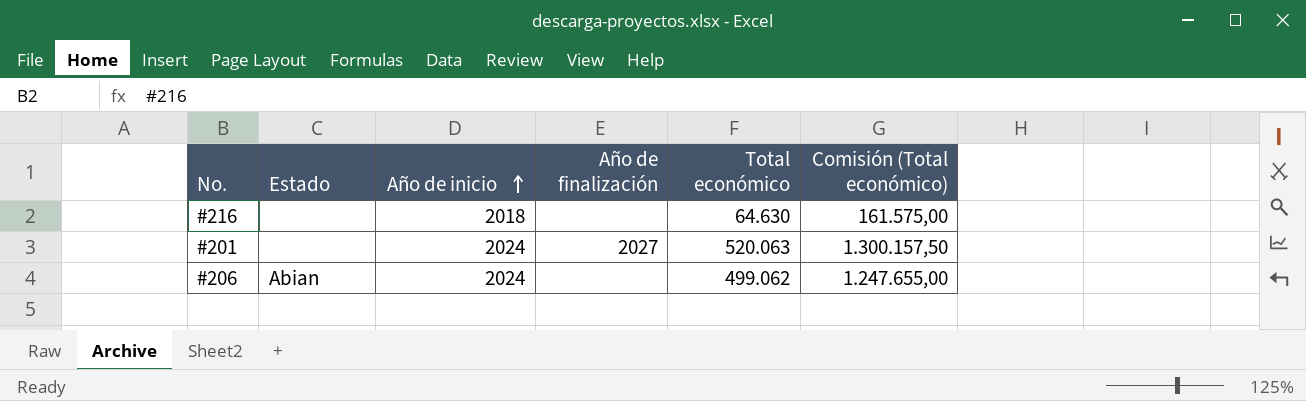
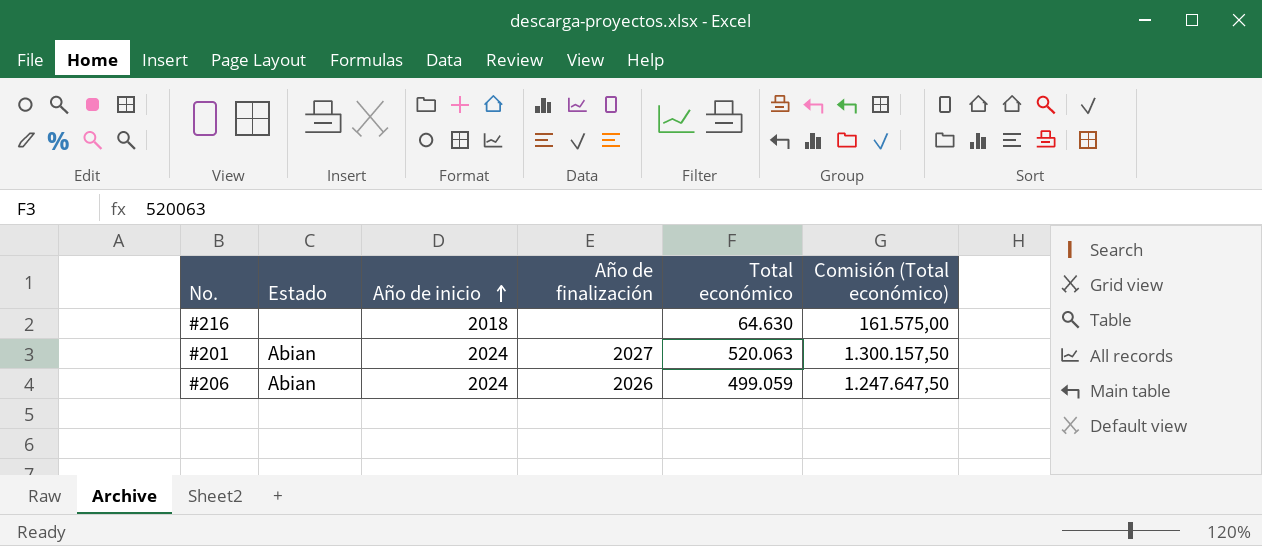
#201 | Estado: none -> Abian
#206 | Año de finalización: none -> 2026
#206 | Total económico: 499.062 -> 499.059
#206 | Comisión (Total económico): 1.247.655,00 -> 1.247.647,50

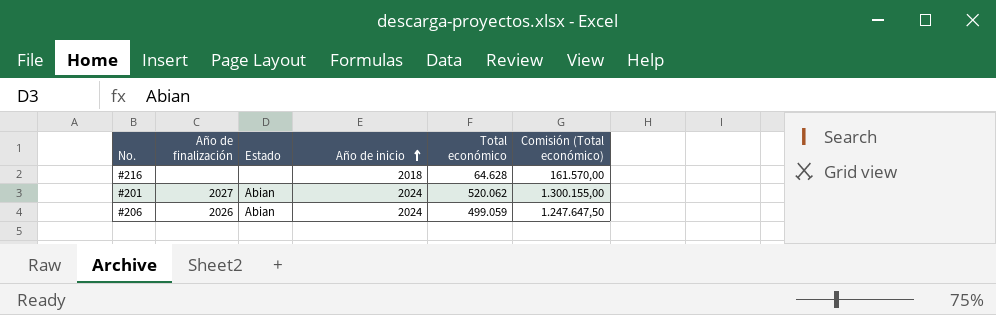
column Año de finalización | position: 4 -> 2
#216 | Total económico: 64.630 -> 64.628
#216 | Comisión (Total económico): 161.575,00 -> 161.570,00
#201 | Total económico: 520.063 -> 520.062
#201 | Comisión (Total económico): 1.300.157,50 -> 1.300.155,00

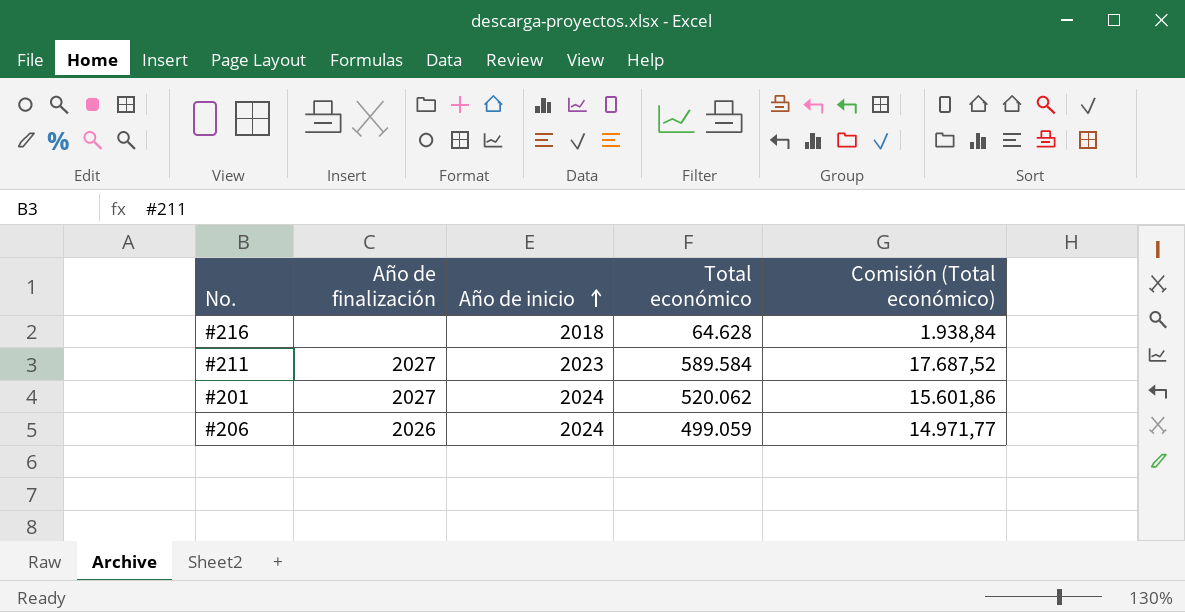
column Estado | position: 3 -> none
column Comisión (Total económico) | formula: [Total económico] * 2,5 -> [Total económico] * 0,03
row #211: none -> 2027 | 2023 | 589.584 | 17.687,52

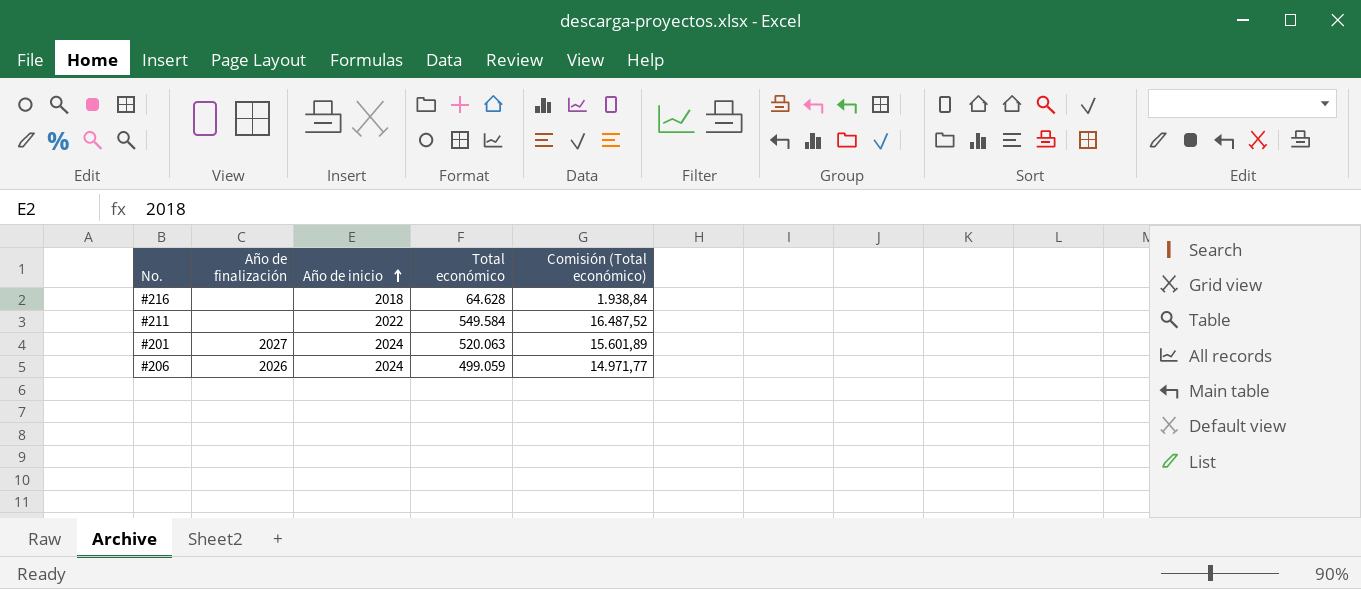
#211 | Año de finalización: 2027 -> none
#211 | Año de inicio: 2023 -> 2022
#211 | Total económico: 589.584 -> 549.584
#211 | Comisión (Total económico): 17.687,52 -> 16.487,52
#201 | Total económico: 520.062 -> 520.063
#201 | Comisión (Total económico): 15.601,86 -> 15.601,89

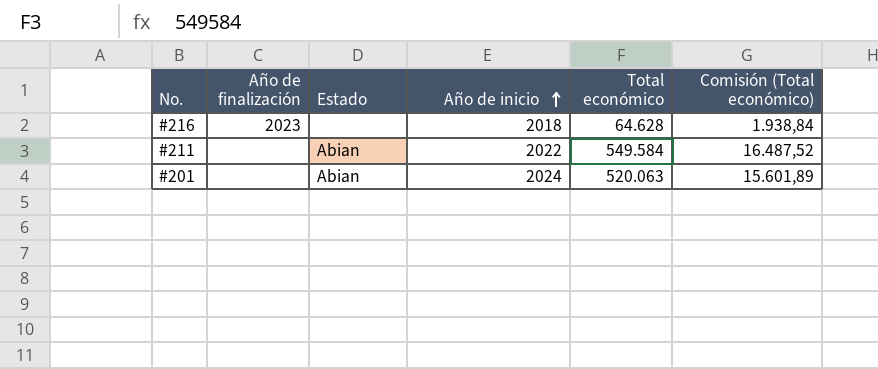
column Estado | position: none -> 3
row #206: 2026 | 2024 | 499.059 | 14.971,77 -> none
#216 | Año de finalización: none -> 2023
#201 | Año de finalización: 2027 -> none

